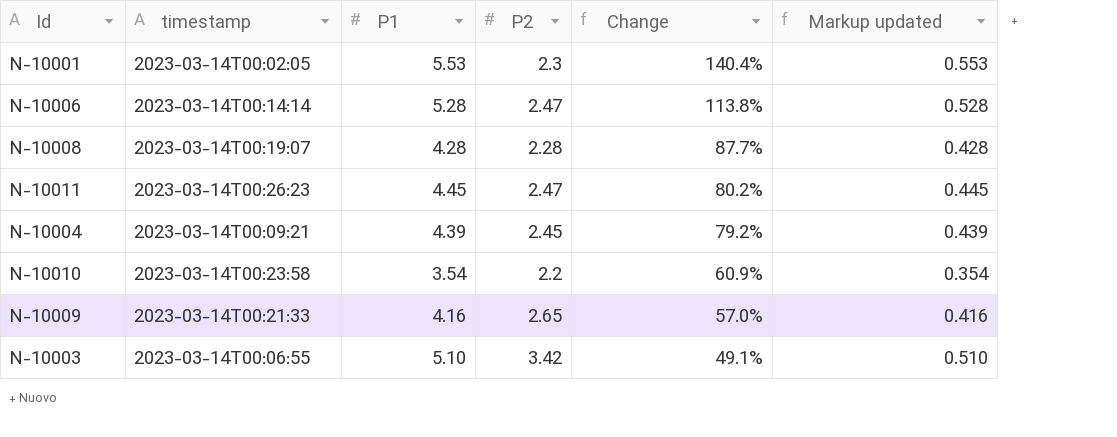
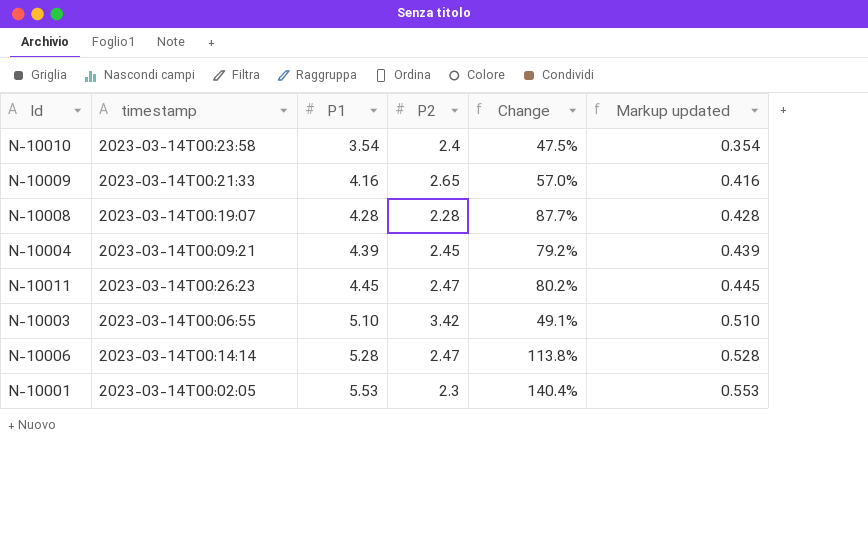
row order: Change descending -> P1 ascending
N-10010 | P2: 2.2 -> 2.4
N-10010 | Change: 60.9% -> 47.5%

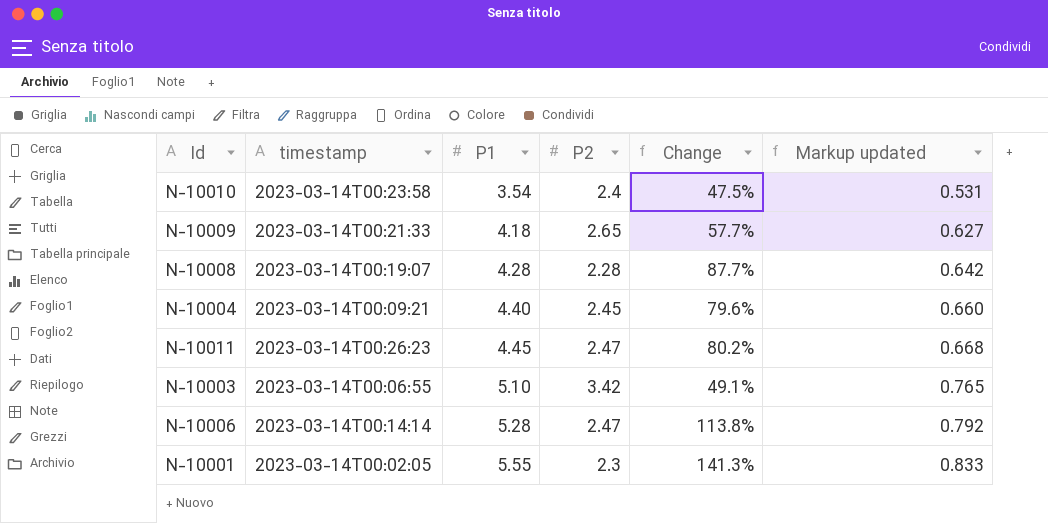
column Markup updated | formula: [P1] * 0.1 -> [P1] * 0.15
N-10009 | P1: 4.16 -> 4.18
N-10009 | Change: 57.0% -> 57.7%
N-10004 | P1: 4.39 -> 4.40
N-10004 | Change: 79.2% -> 79.6%
N-10001 | P1: 5.53 -> 5.55
N-10001 | Change: 140.4% -> 141.3%

